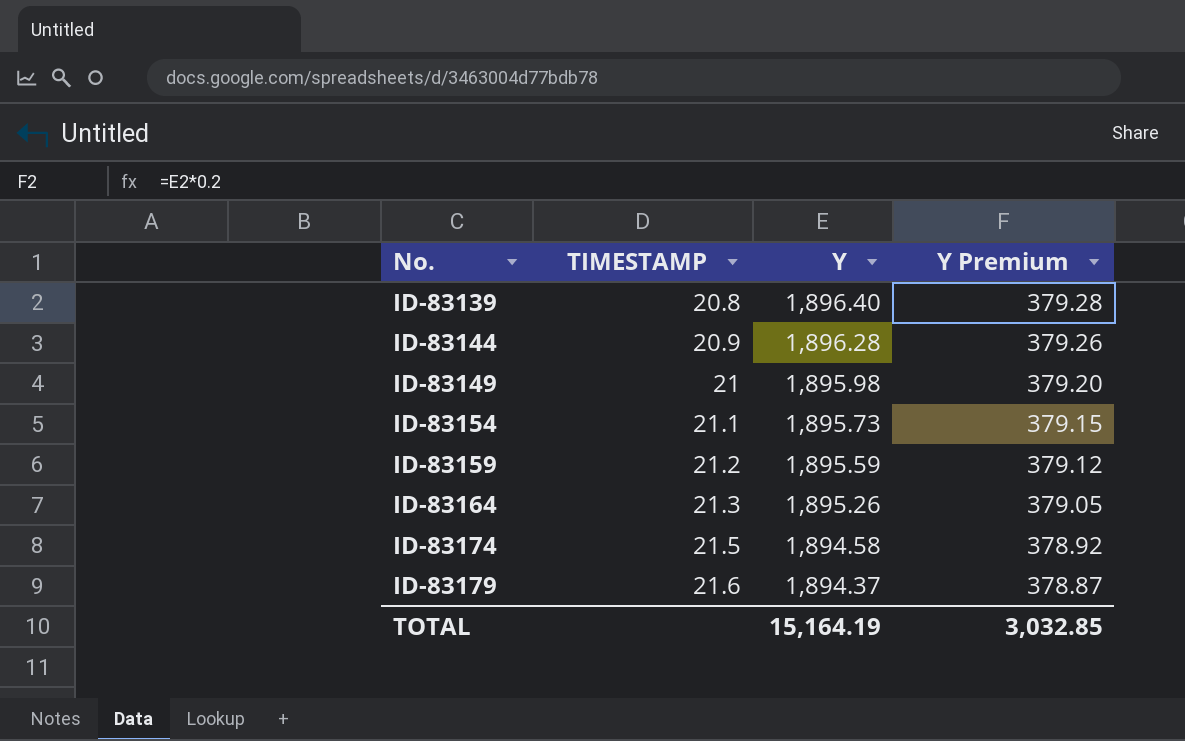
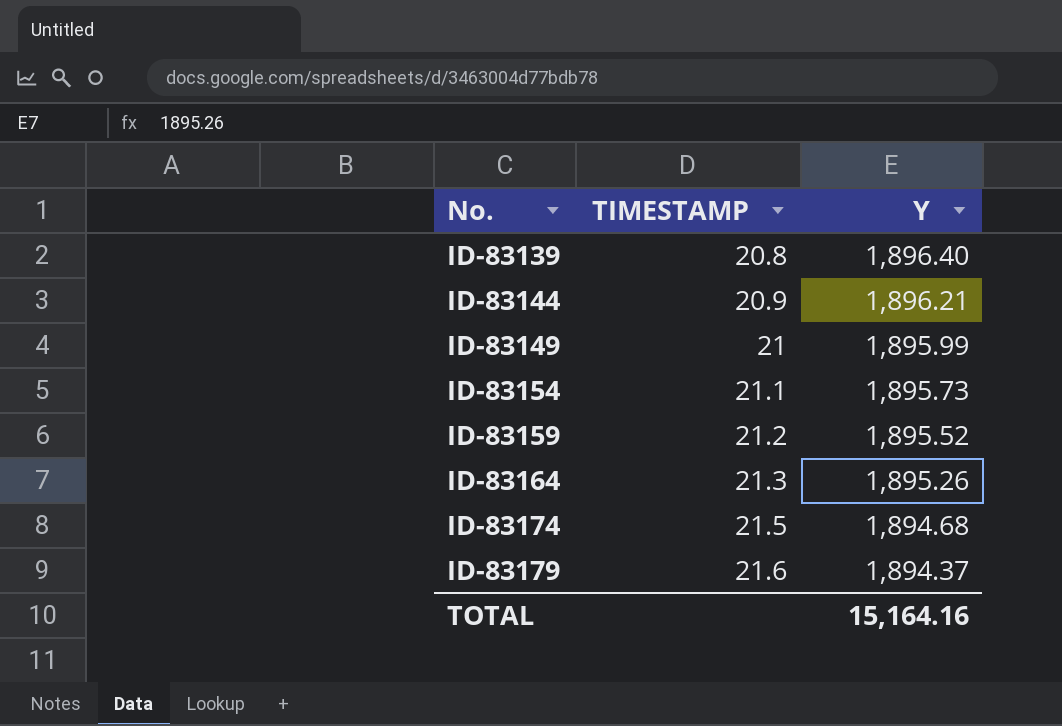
column Y Premium | formula: [Y] * 0.2 -> none
ID-83144 | Y: 1,896.28 -> 1,896.21
ID-83149 | Y: 1,895.98 -> 1,895.99
ID-83159 | Y: 1,895.59 -> 1,895.52
ID-83174 | Y: 1,894.58 -> 1,894.68
TOTAL | Y: 15,164.19 -> 15,164.16

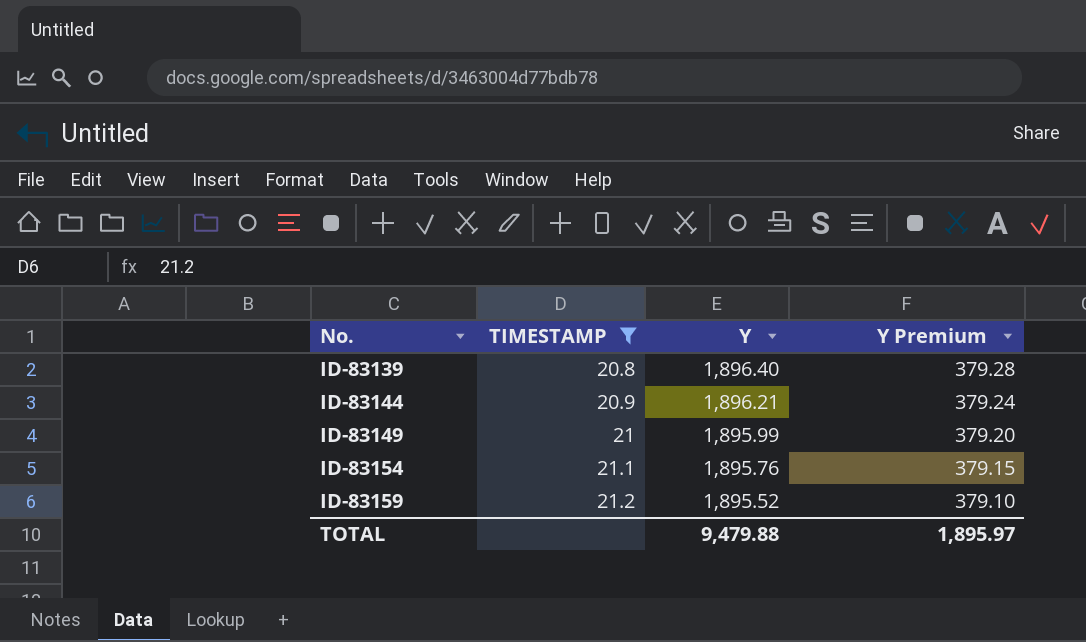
filter: none -> TIMESTAMP <= 21.2
column Y Premium | formula: none -> [Y] * 0.2
ID-83154 | Y: 1,895.73 -> 1,895.76
TOTAL | Y: 15,164.16 -> 9,479.88

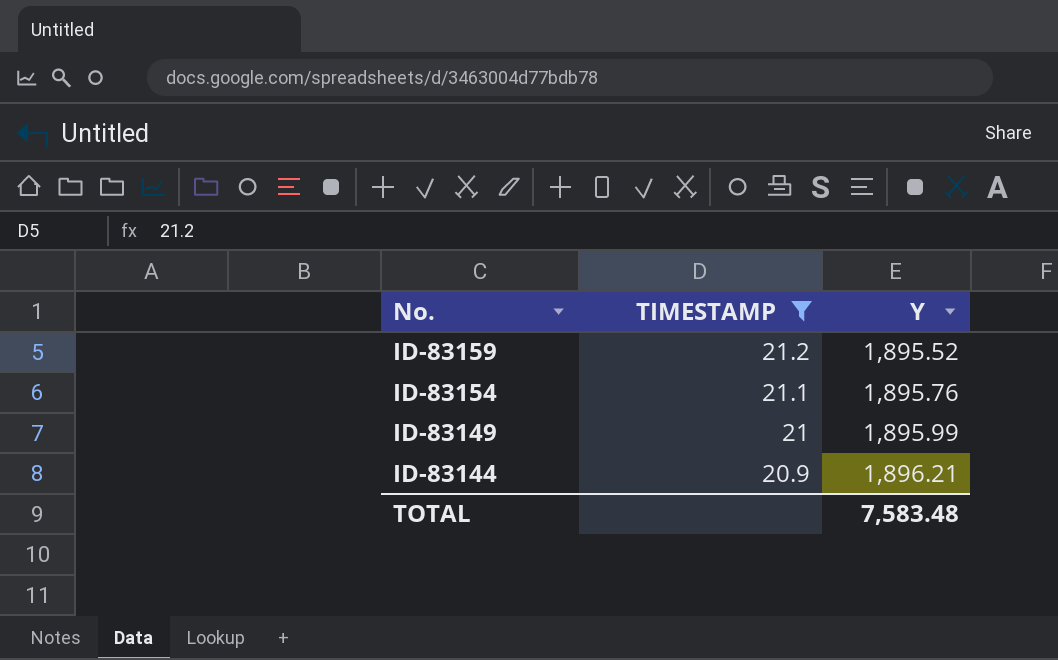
row order: No. ascending -> No. descending
column Y Premium | formula: [Y] * 0.2 -> none
row ID-83139: 20.8 | 1,896.40 | 379.28 -> none
TOTAL | Y: 9,479.88 -> 7,583.48

